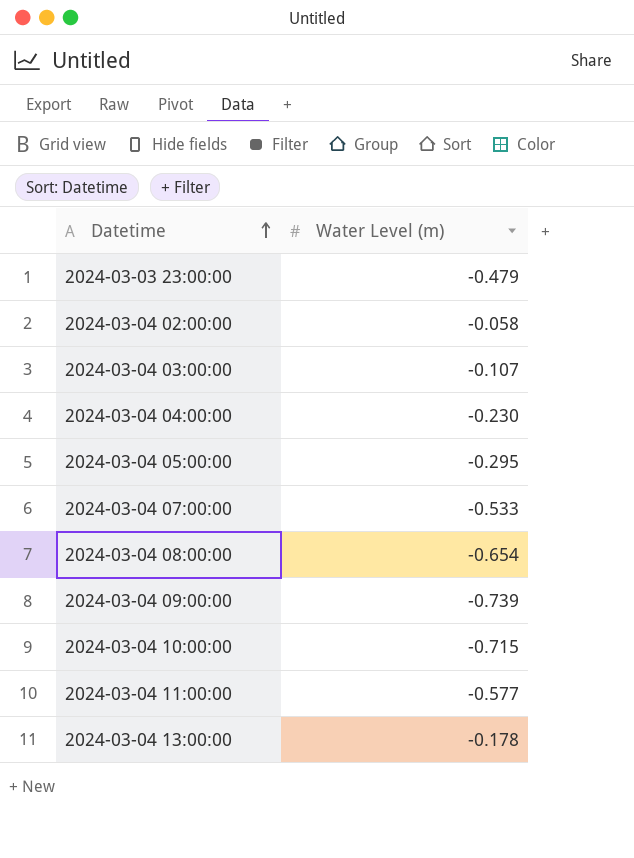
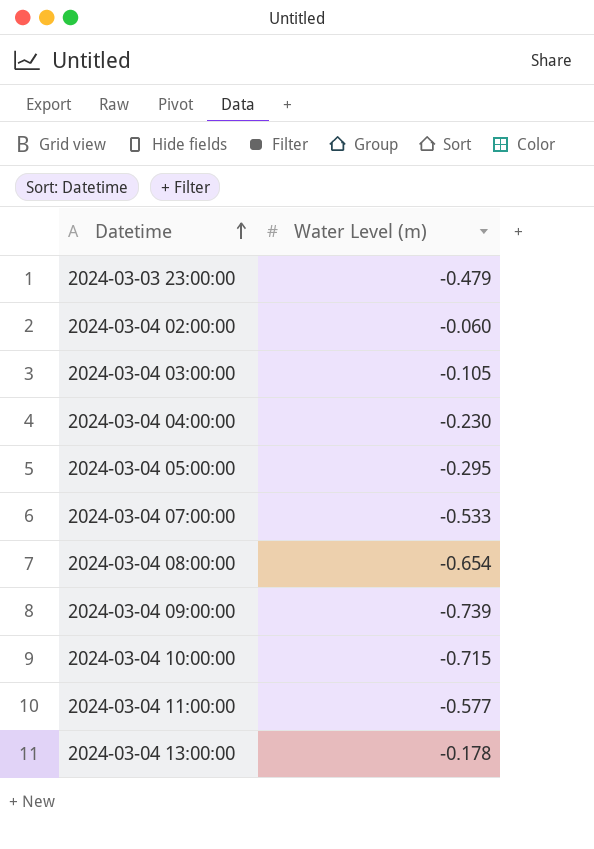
2024-03-04 02:00:00 | Water Level (m): -0.058 -> -0.060
2024-03-04 03:00:00 | Water Level (m): -0.107 -> -0.105

